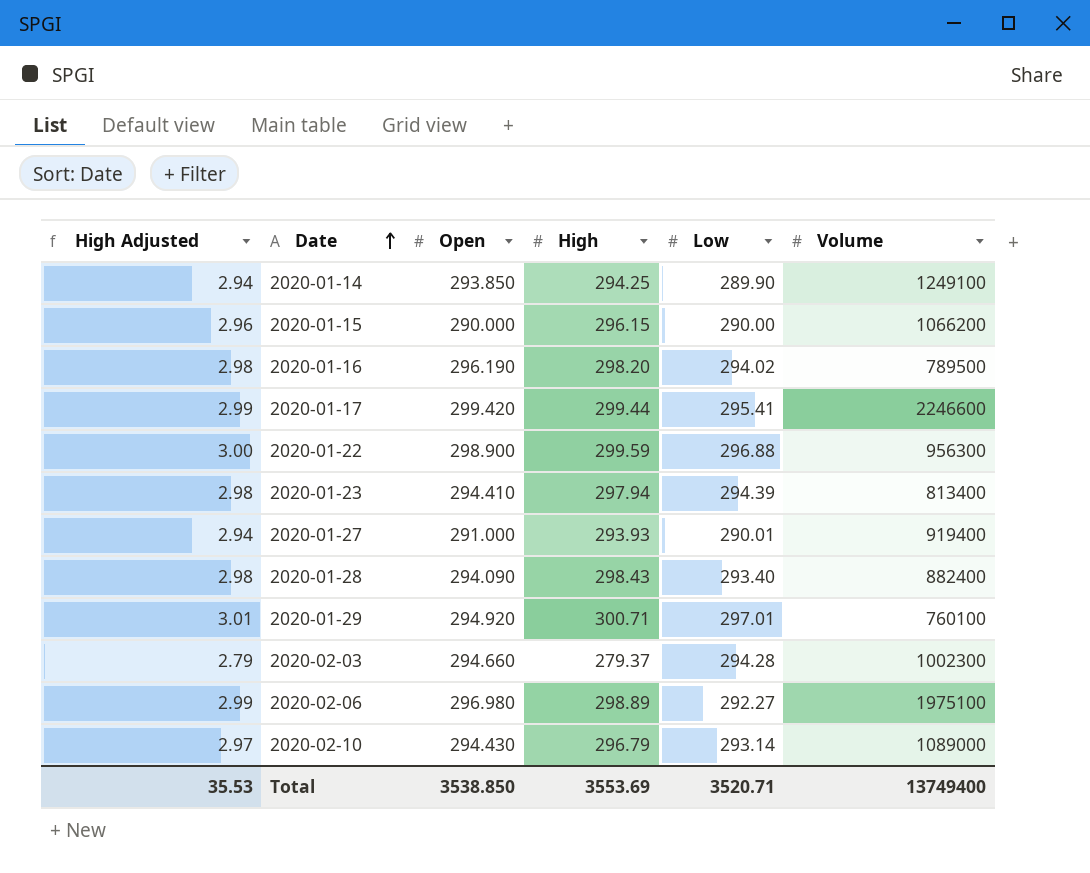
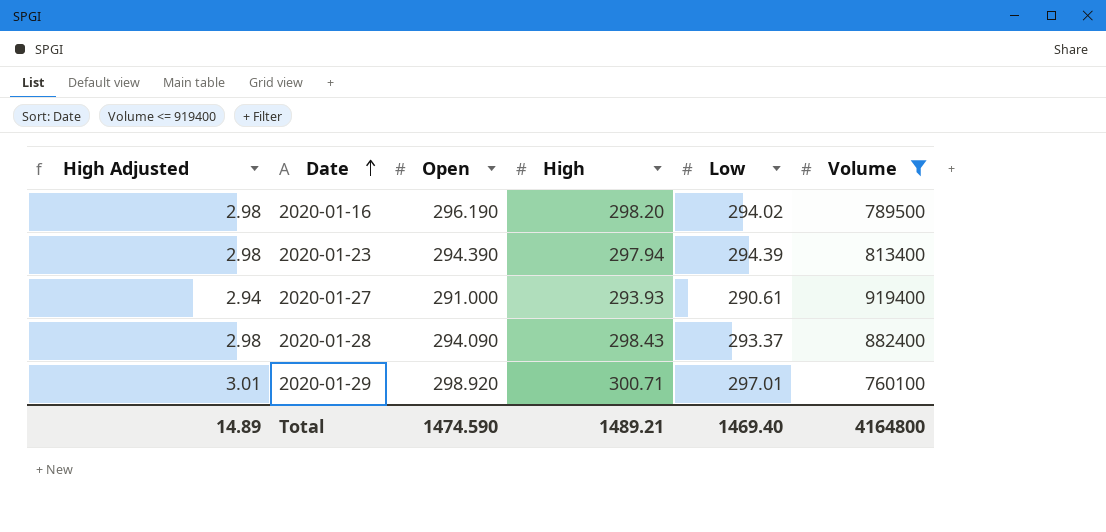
filter: none -> Volume <= 919400
2020-01-23 | Open: 294.410 -> 294.390
2020-01-27 | Low: 290.01 -> 290.61
2020-01-28 | Low: 293.40 -> 293.37
2020-01-29 | Open: 294.920 -> 298.920
Total | High Adjusted: 35.53 -> 14.89
Total | Open: 3538.850 -> 1474.590
Total | High: 3553.69 -> 1489.21
Total | Low: 3520.71 -> 1469.40
Total | Volume: 13749400 -> 4164800

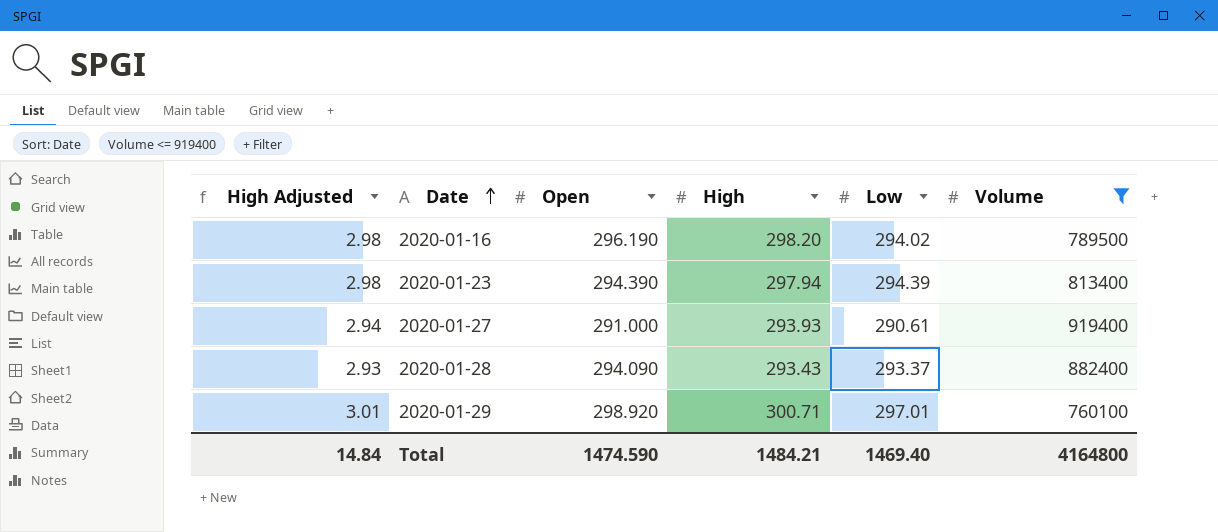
2020-01-28 | High Adjusted: 2.98 -> 2.93
2020-01-28 | High: 298.43 -> 293.43
Total | High Adjusted: 14.89 -> 14.84
Total | High: 1489.21 -> 1484.21

